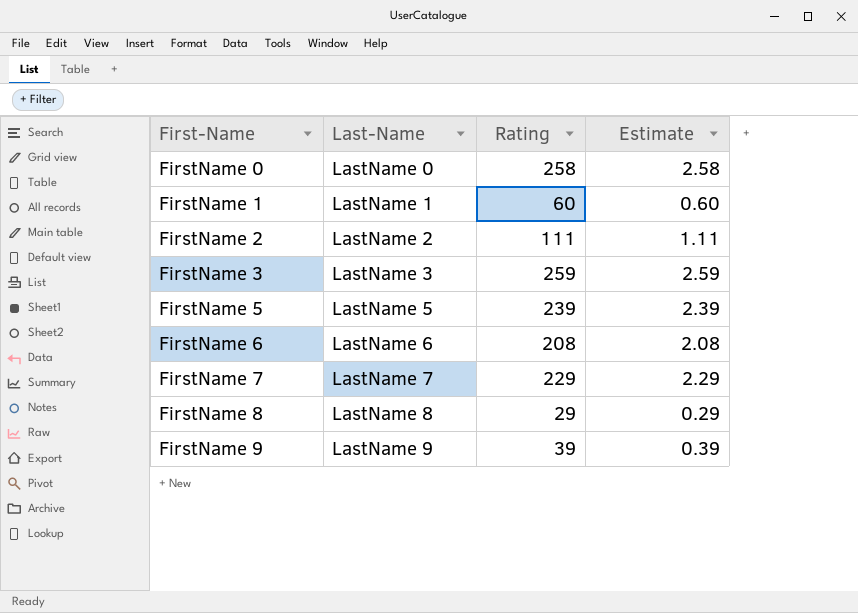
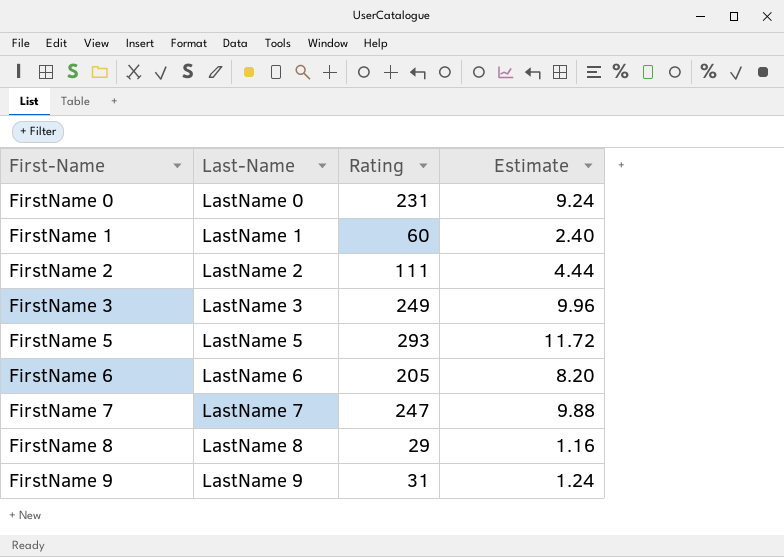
column Estimate | formula: [Rating] * 0.01 -> [Rating] * 0.04
FirstName 0 | Rating: 258 -> 231
FirstName 3 | Rating: 259 -> 249
FirstName 5 | Rating: 239 -> 293
FirstName 6 | Rating: 208 -> 205
FirstName 7 | Rating: 229 -> 247
FirstName 9 | Rating: 39 -> 31

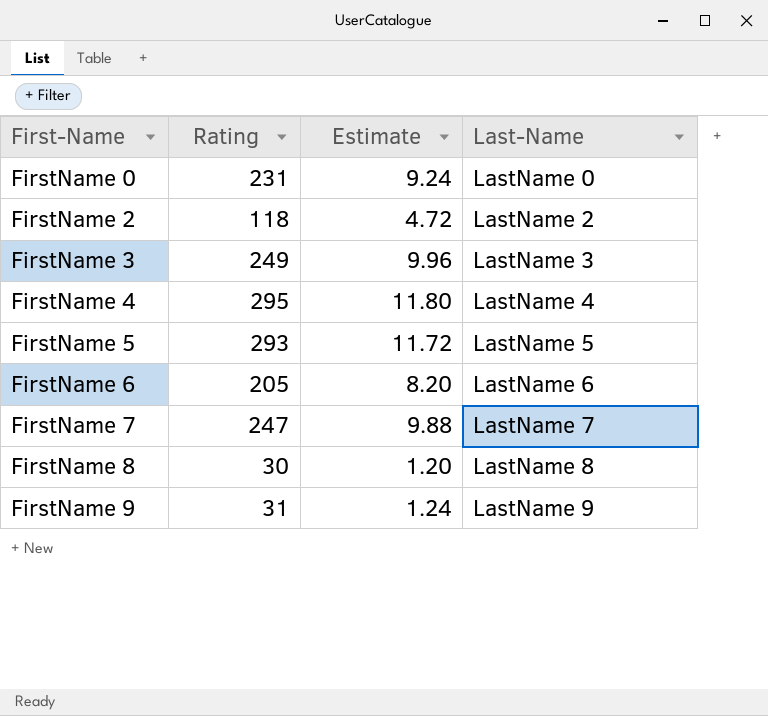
column Last-Name | position: 2 -> 4
row FirstName 1: LastName 1 | 60 | 2.40 -> none
FirstName 2 | Rating: 111 -> 118
FirstName 2 | Estimate: 4.44 -> 4.72
row FirstName 4: none -> 295 | 11.80 | LastName 4
FirstName 8 | Rating: 29 -> 30
FirstName 8 | Estimate: 1.16 -> 1.20

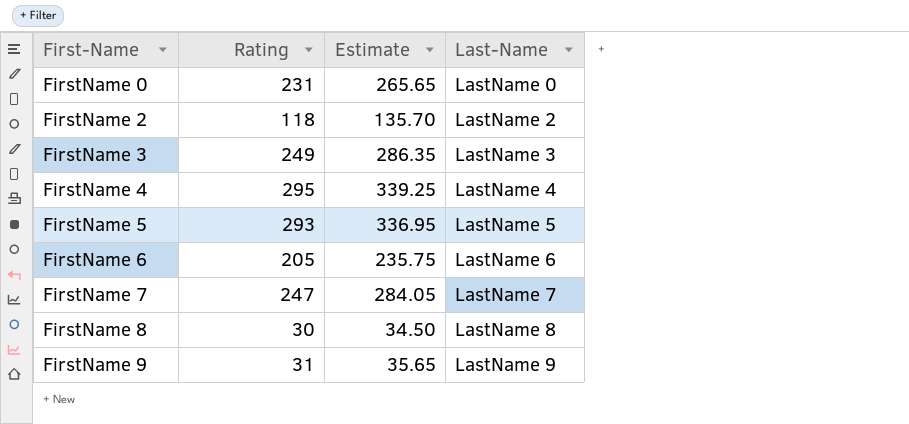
column Estimate | formula: [Rating] * 0.04 -> [Rating] * 1.15

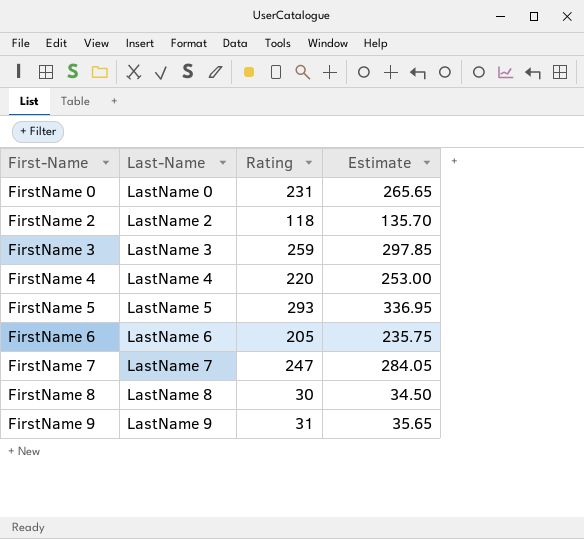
column Last-Name | position: 4 -> 2
FirstName 3 | Rating: 249 -> 259
FirstName 3 | Estimate: 286.35 -> 297.85
FirstName 4 | Rating: 295 -> 220
FirstName 4 | Estimate: 339.25 -> 253.00

